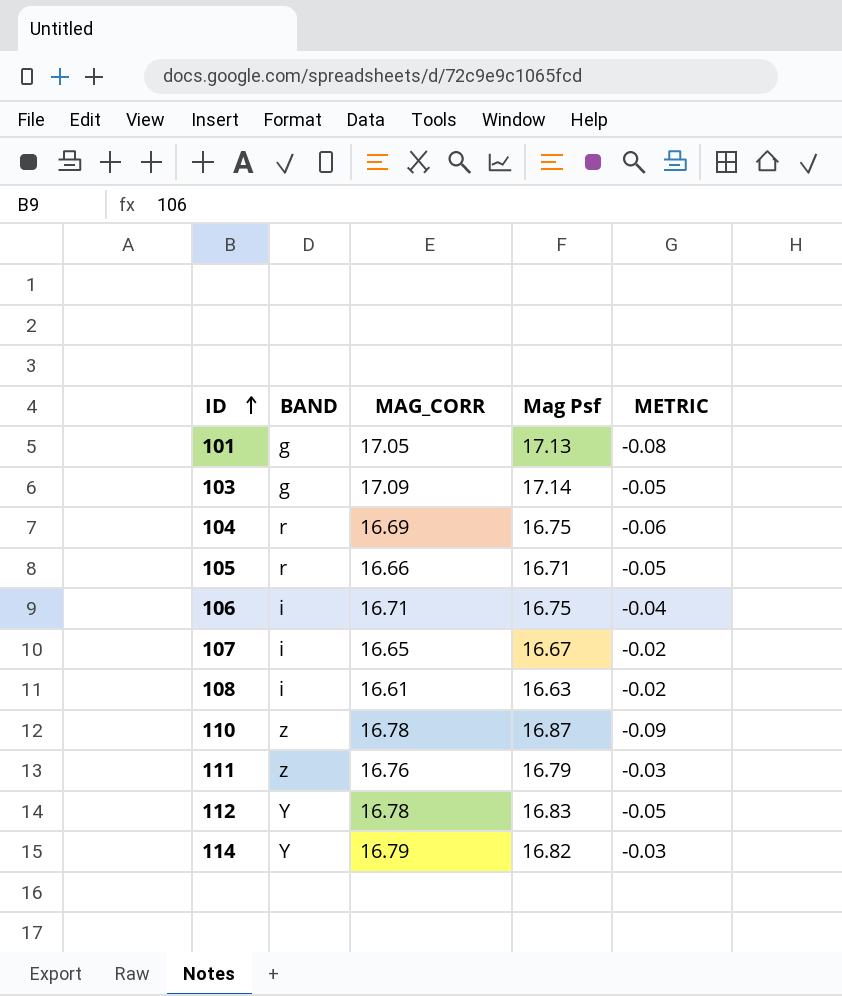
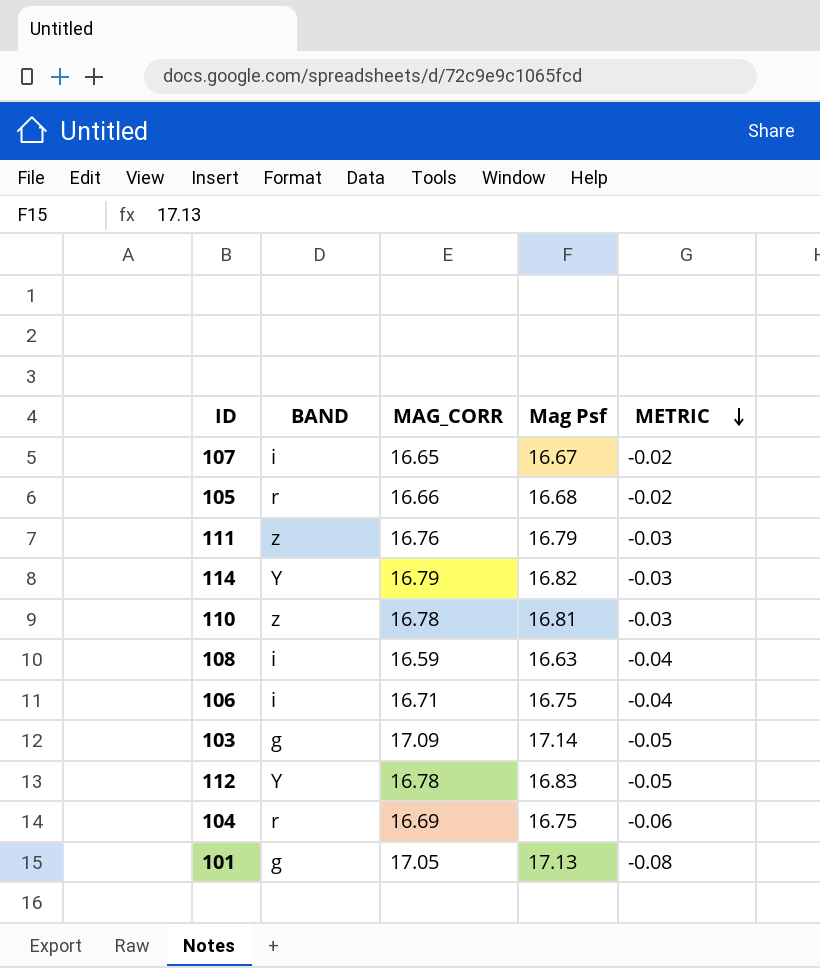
row order: ID ascending -> METRIC descending
105 | Mag Psf: 16.71 -> 16.68
105 | METRIC: -0.05 -> -0.02
110 | Mag Psf: 16.87 -> 16.81
110 | METRIC: -0.09 -> -0.03
108 | MAG_CORR: 16.61 -> 16.59
108 | METRIC: -0.02 -> -0.04

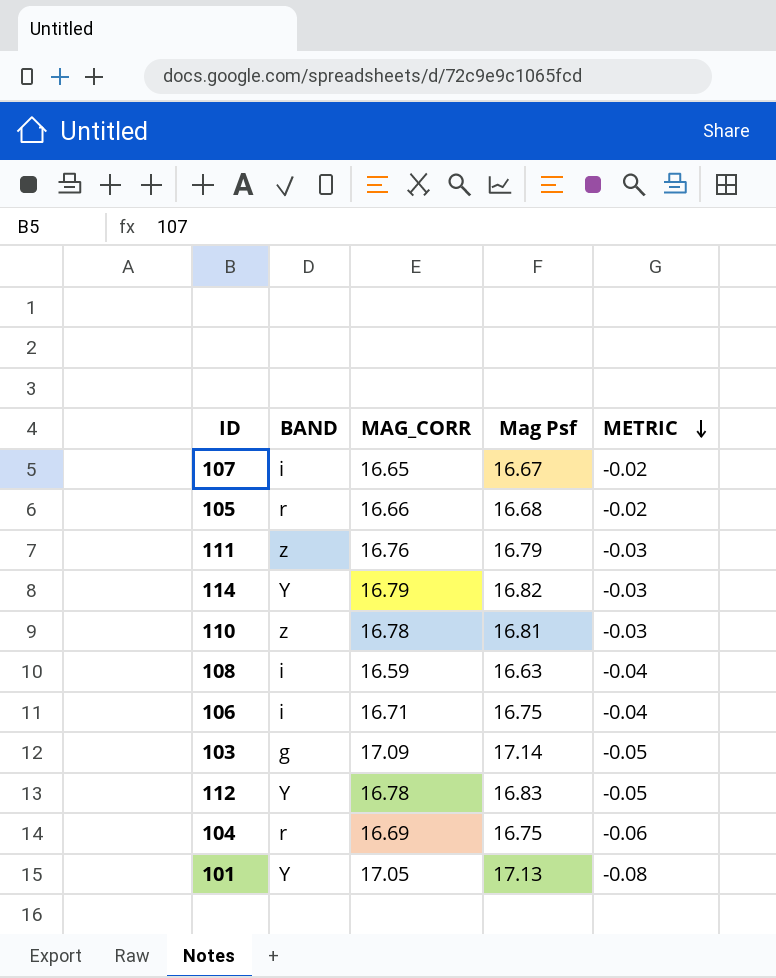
101 | BAND: g -> Y

